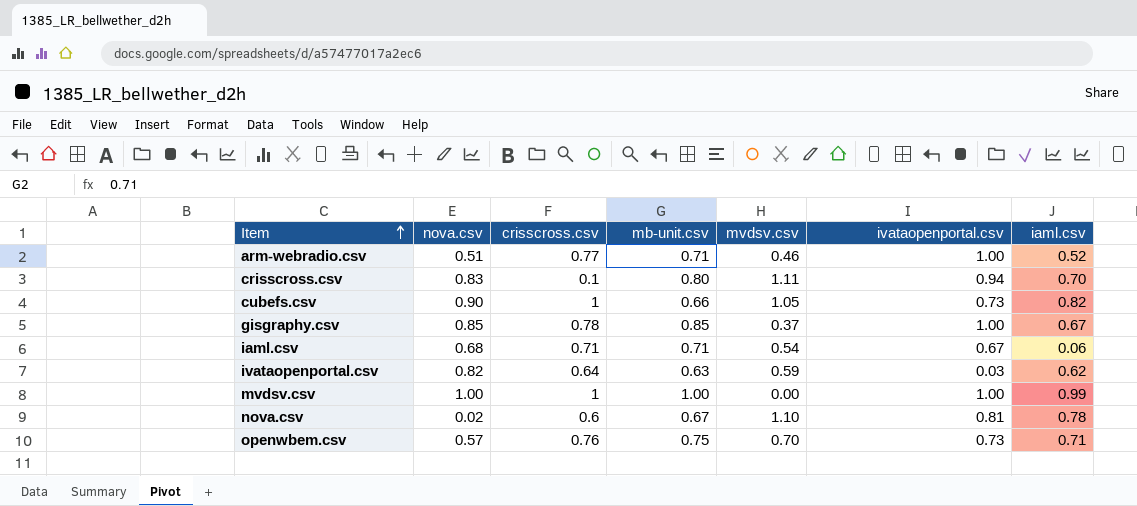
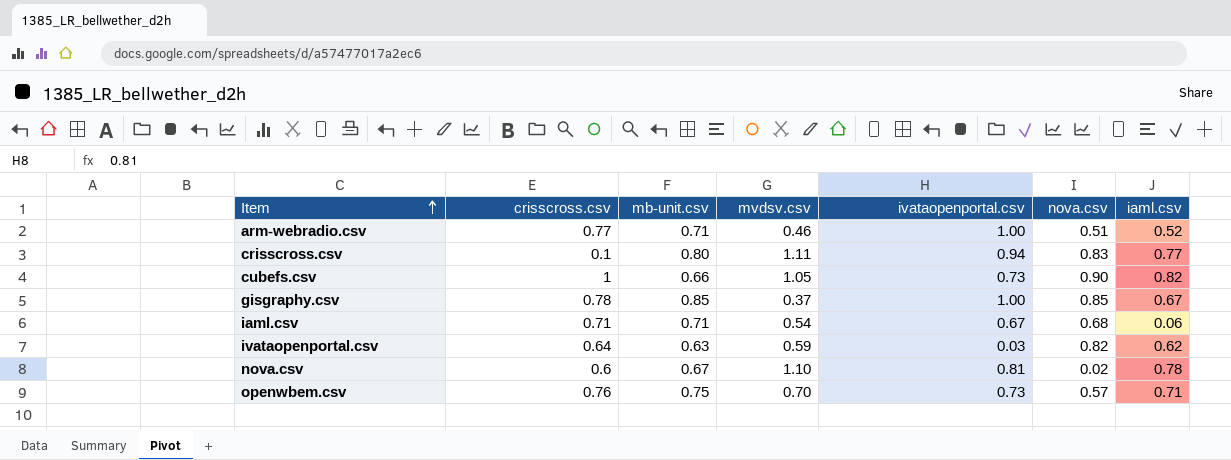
column nova.csv | position: 2 -> 6
row mvdsv.csv: 1.00 | 1 | 1.00 | 0.00 | 1.00 | 0.99 -> none
crisscross.csv | iaml.csv: 0.70 -> 0.77

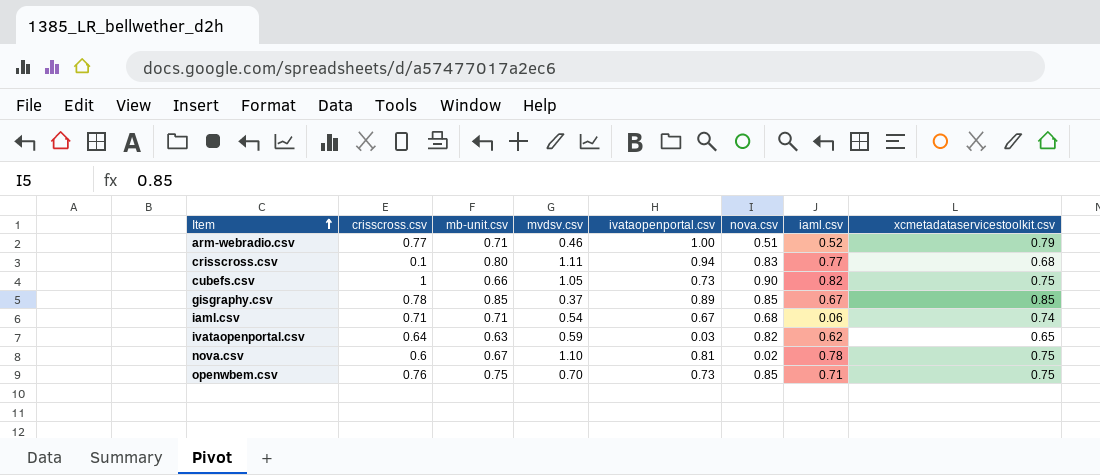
column xcmetadataservicestoolkit.csv | position: none -> 8
gisgraphy.csv | ivataopenportal.csv: 1.00 -> 0.89
openwbem.csv | nova.csv: 0.57 -> 0.85

